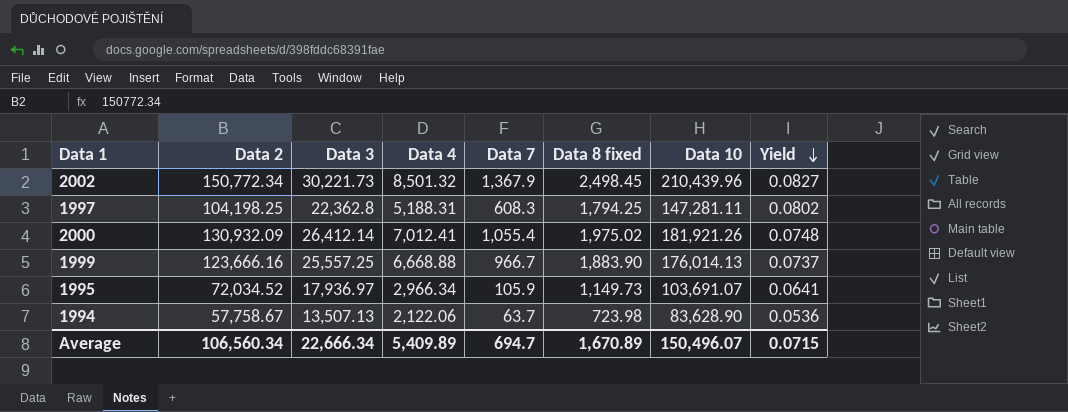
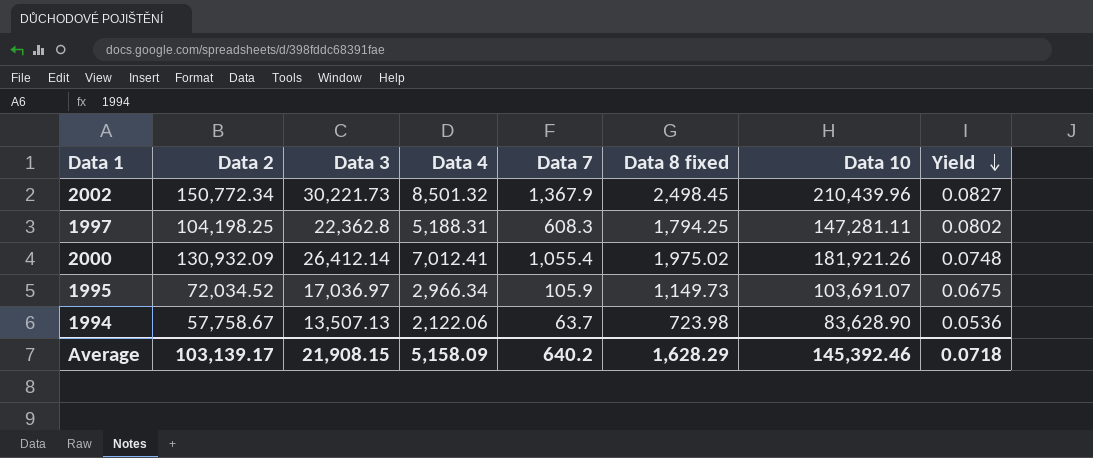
row 1999: 123,666.16 | 25,557.25 | 6,668.88 | 966.7 | 1,883.90 | 176,014.13 | 0.0737 -> none
1995 | Data 3: 17,936.97 -> 17,036.97
1995 | Yield: 0.0641 -> 0.0675
Average | Data 2: 106,560.34 -> 103,139.17
Average | Data 3: 22,666.34 -> 21,908.15
Average | Data 4: 5,409.89 -> 5,158.09
Average | Data 7: 694.7 -> 640.2
Average | Data 8 fixed: 1,670.89 -> 1,628.29
Average | Data 10: 150,496.07 -> 145,392.46
Average | Yield: 0.0715 -> 0.0718

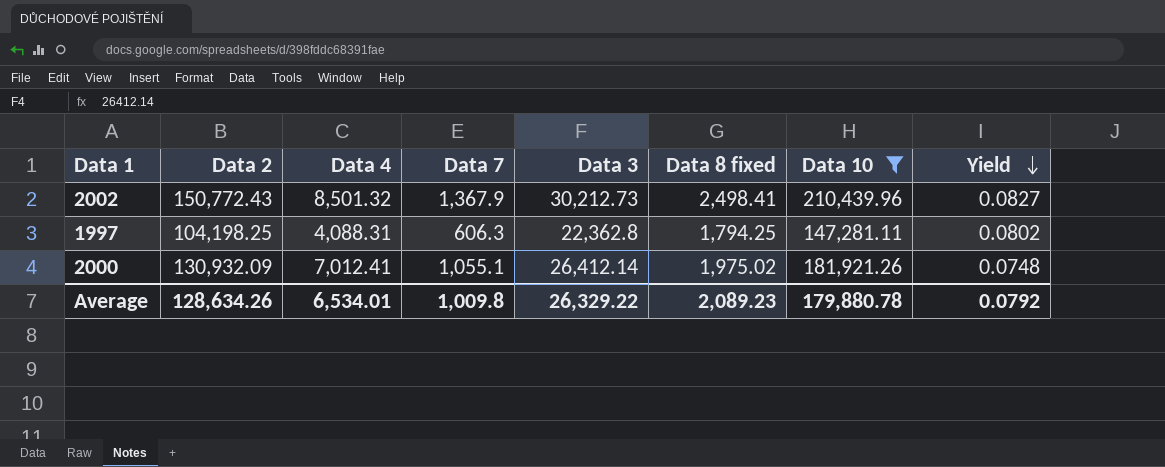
filter: none -> Data 10 >= 147,281.11
column Data 3 | position: 3 -> 5
2002 | Data 2: 150,772.34 -> 150,772.43
2002 | Data 3: 30,221.73 -> 30,212.73
2002 | Data 8 fixed: 2,498.45 -> 2,498.41
1997 | Data 4: 5,188.31 -> 4,088.31
1997 | Data 7: 608.3 -> 606.3
2000 | Data 7: 1,055.4 -> 1,055.1
Average | Data 2: 103,139.17 -> 128,634.26
Average | Data 4: 5,158.09 -> 6,534.01
Average | Data 7: 640.2 -> 1,009.8
Average | Data 3: 21,908.15 -> 26,329.22
Average | Data 8 fixed: 1,628.29 -> 2,089.23
Average | Data 10: 145,392.46 -> 179,880.78
Average | Yield: 0.0718 -> 0.0792

